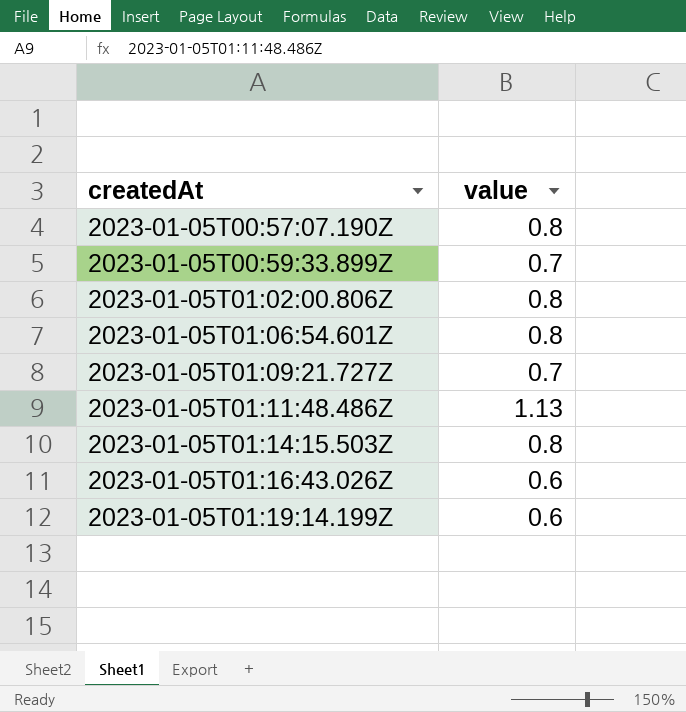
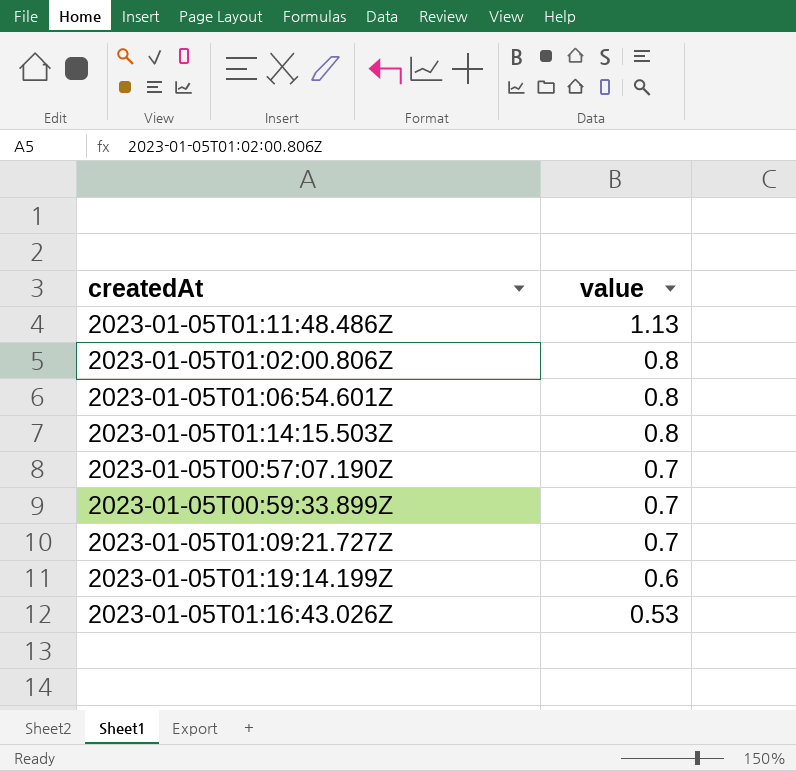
row order: createdAt ascending -> value descending
2023-01-05T00:57:07.190Z | value: 0.8 -> 0.7
2023-01-05T01:16:43.026Z | value: 0.6 -> 0.53

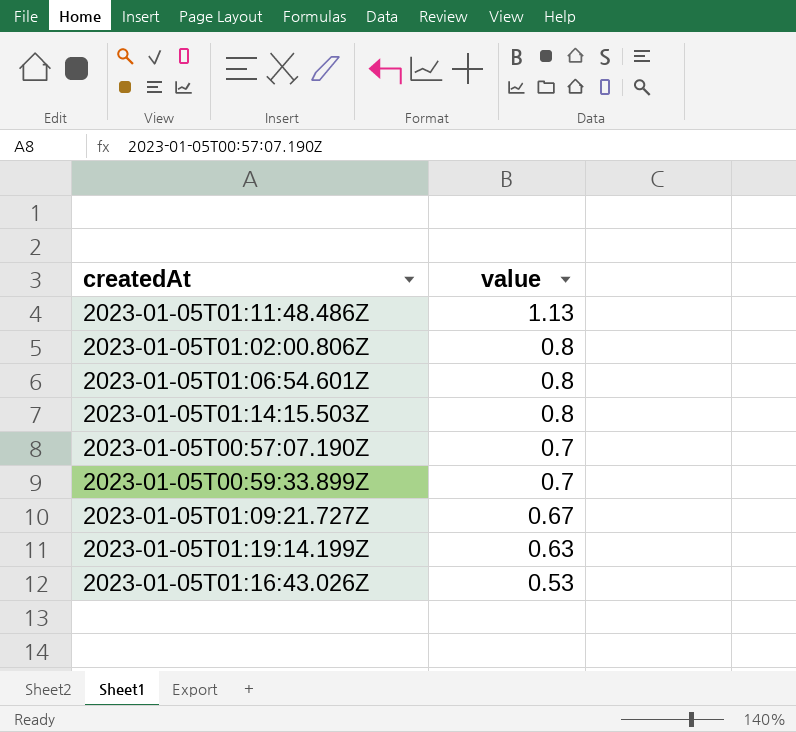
2023-01-05T01:09:21.727Z | value: 0.7 -> 0.67
2023-01-05T01:19:14.199Z | value: 0.6 -> 0.63

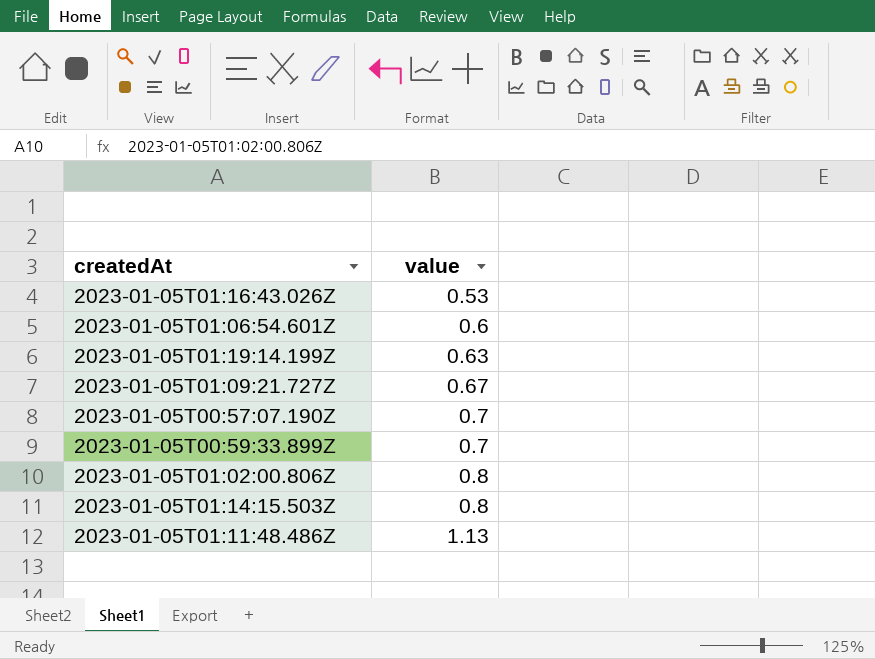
row order: value descending -> value ascending
2023-01-05T01:06:54.601Z | value: 0.8 -> 0.6

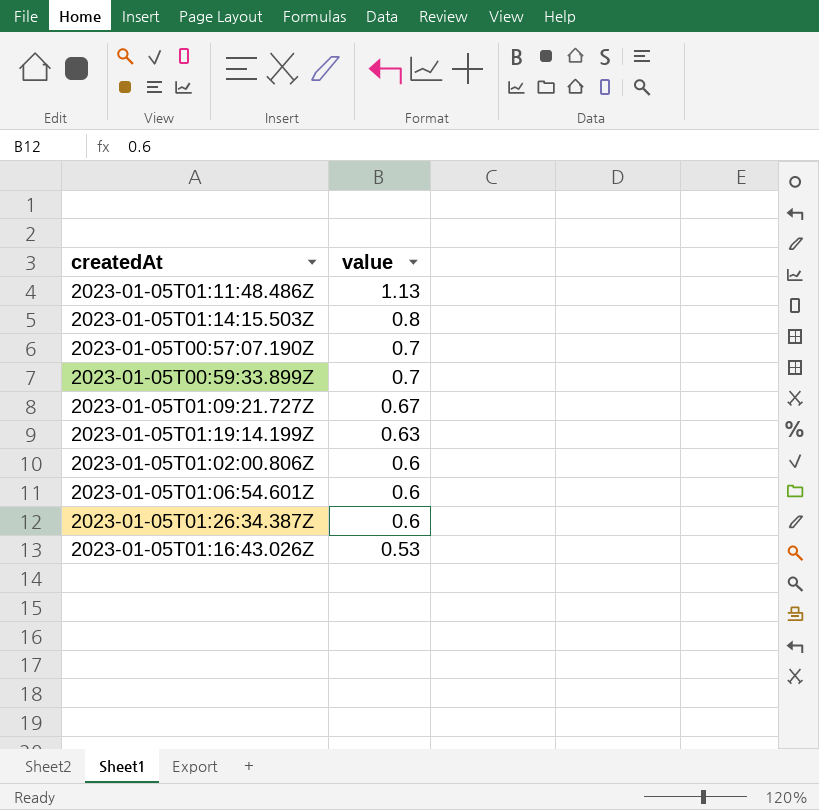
row order: value ascending -> value descending
2023-01-05T01:02:00.806Z | value: 0.8 -> 0.6
row 2023-01-05T01:26:34.387Z: none -> 0.6

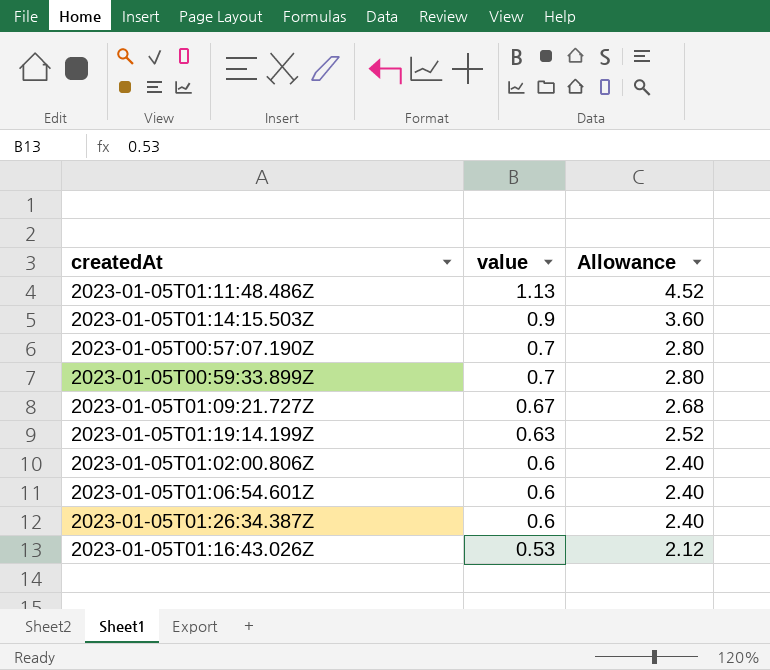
column Allowance | formula: none -> [value] * 4
2023-01-05T01:14:15.503Z | value: 0.8 -> 0.9

